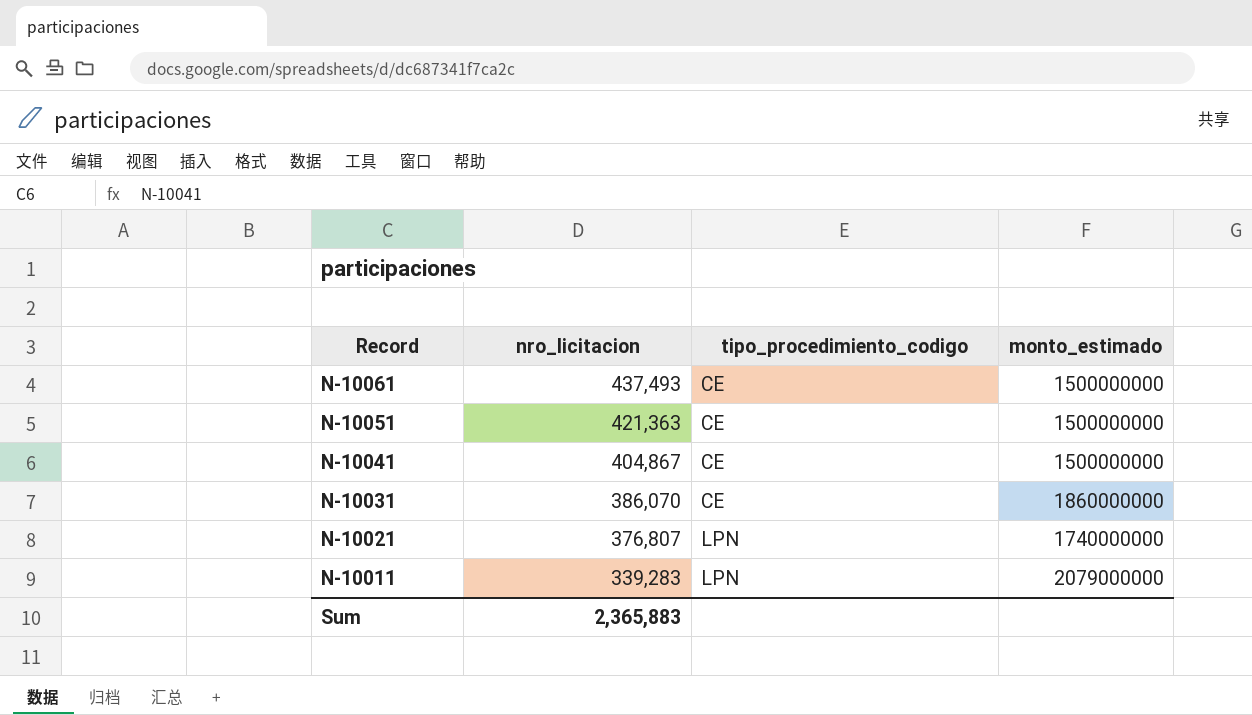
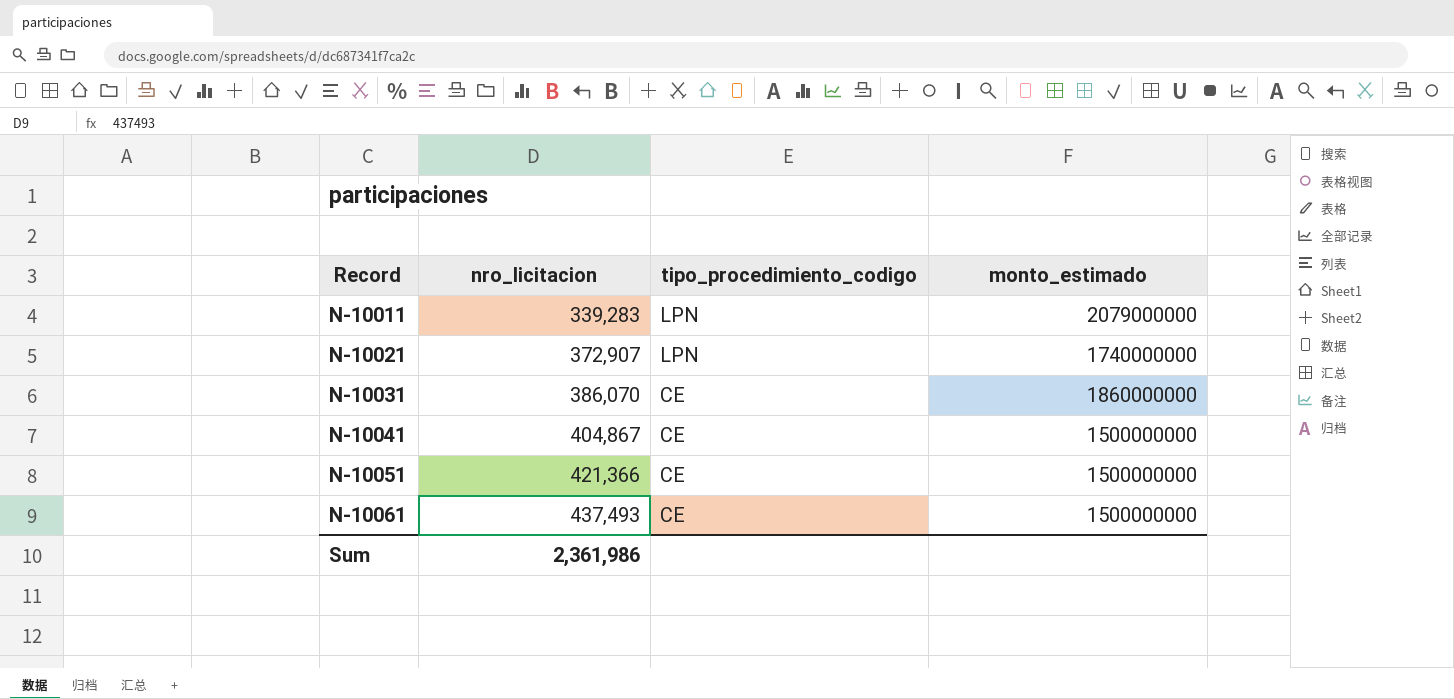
row order: Record descending -> Record ascending
N-10021 | nro_licitacion: 376,807 -> 372,907
N-10051 | nro_licitacion: 421,363 -> 421,366
Sum | nro_licitacion: 2,365,883 -> 2,361,986

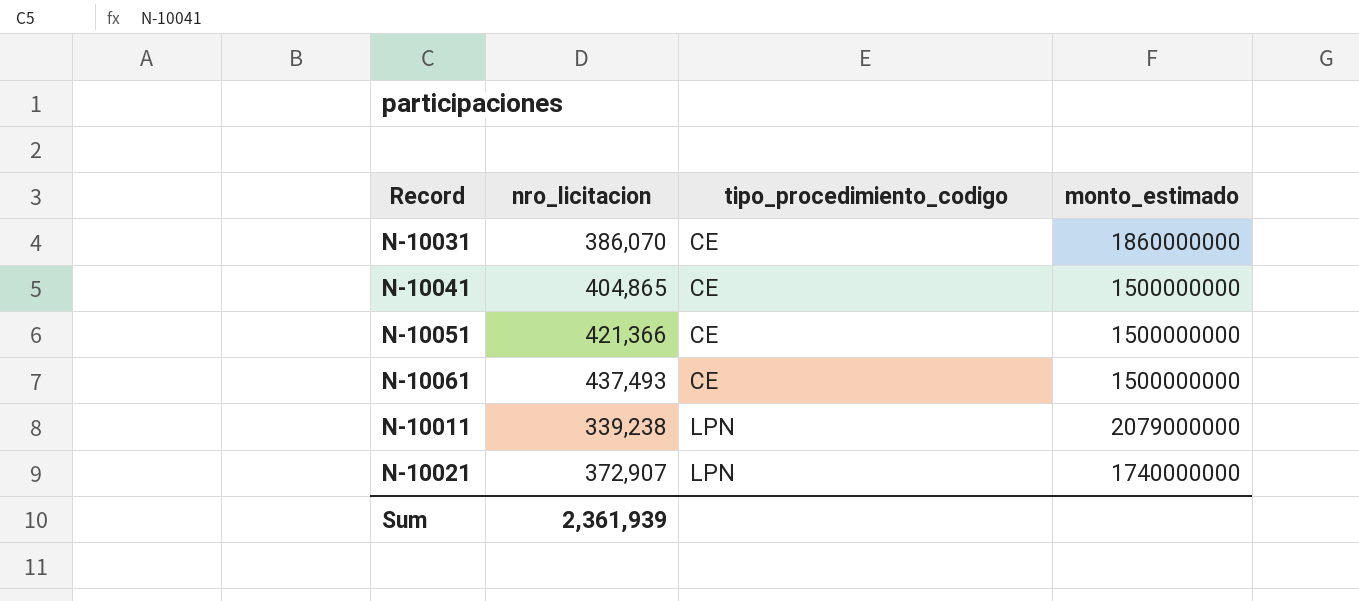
row order: Record ascending -> tipo_procedimiento_codigo ascending
N-10041 | nro_licitacion: 404,867 -> 404,865
N-10011 | nro_licitacion: 339,283 -> 339,238
Sum | nro_licitacion: 2,361,986 -> 2,361,939

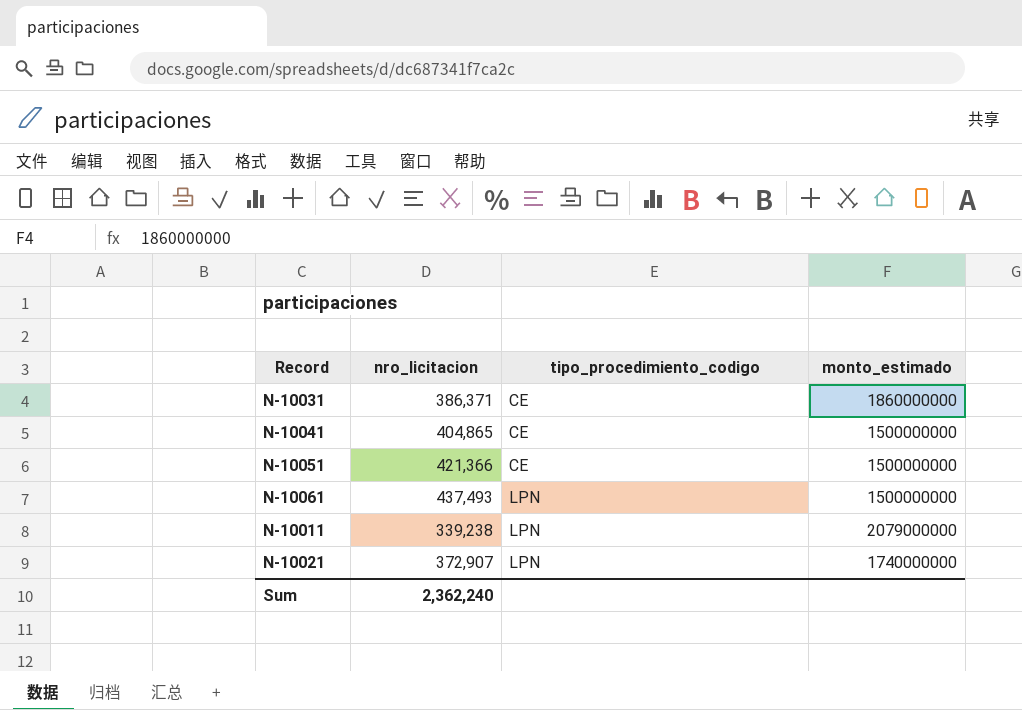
N-10031 | nro_licitacion: 386,070 -> 386,371
N-10061 | tipo_procedimiento_codigo: CE -> LPN
Sum | nro_licitacion: 2,361,939 -> 2,362,240

